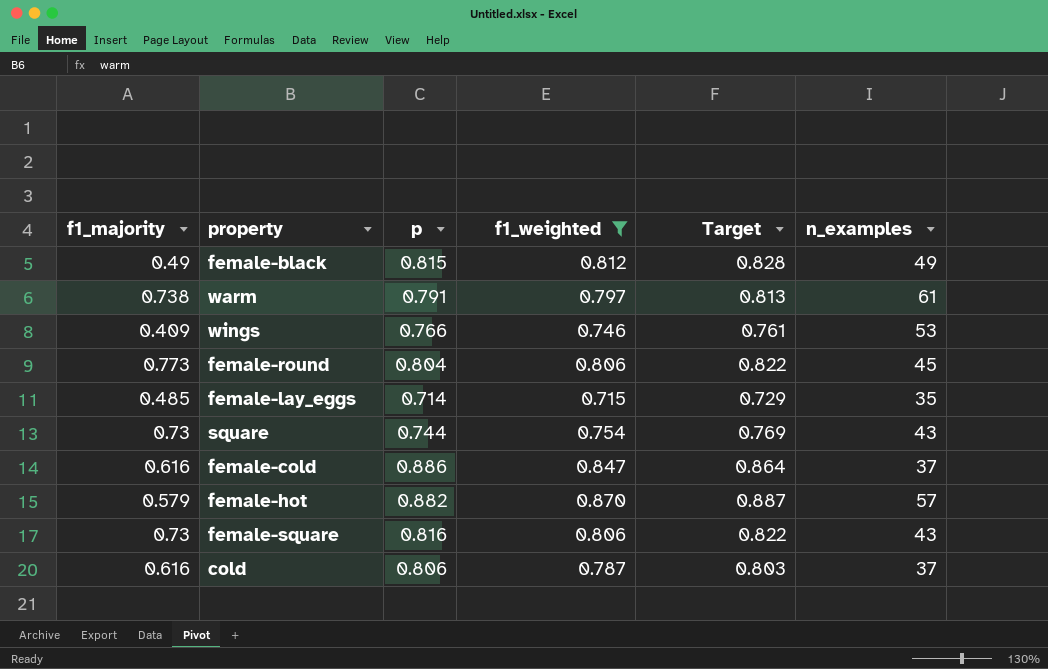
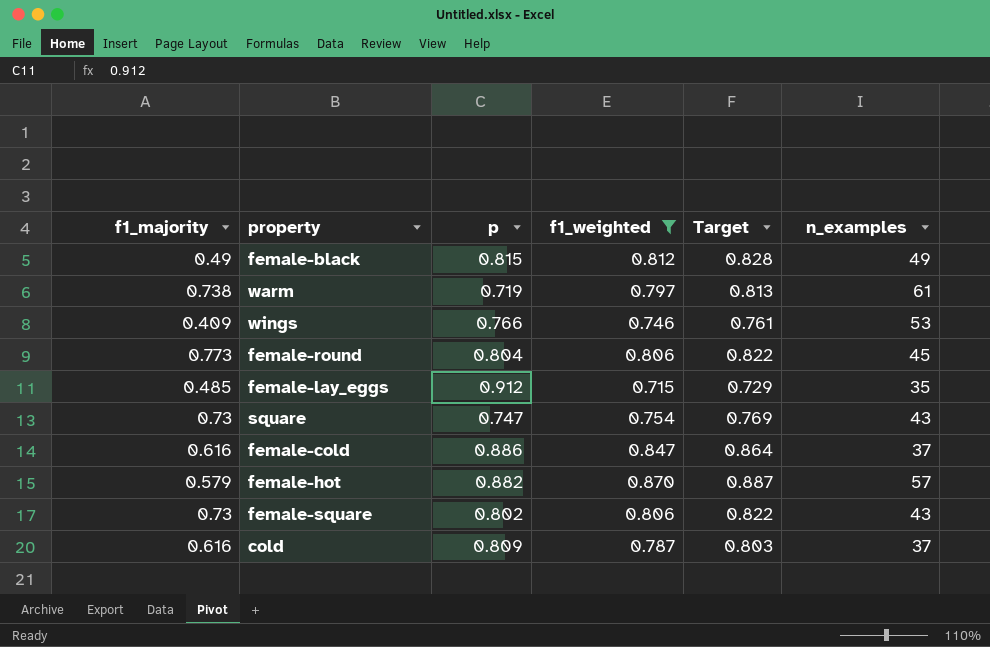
warm | p: 0.791 -> 0.719
female-lay_eggs | p: 0.714 -> 0.912
square | p: 0.744 -> 0.747
female-square | p: 0.816 -> 0.802
cold | p: 0.806 -> 0.809

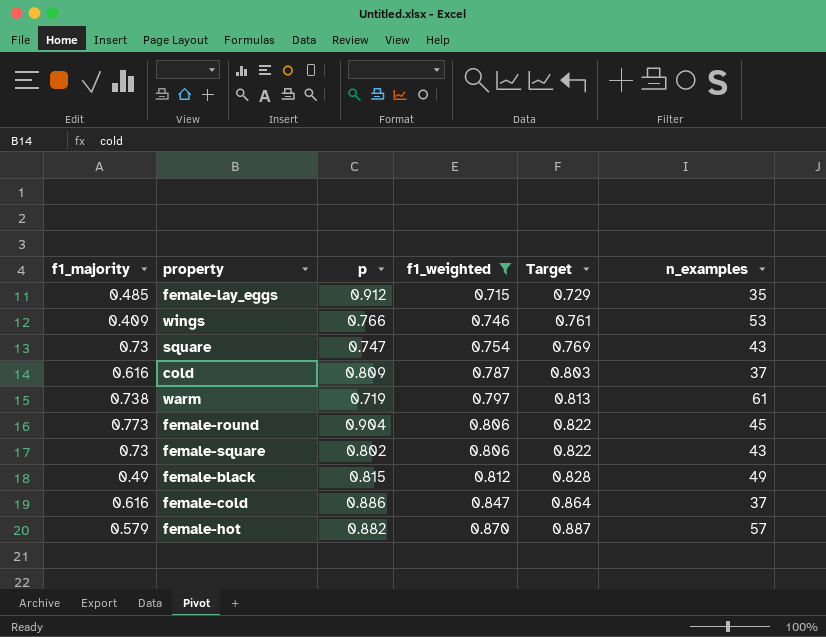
row order: none -> f1_weighted ascending
female-round | p: 0.804 -> 0.904

